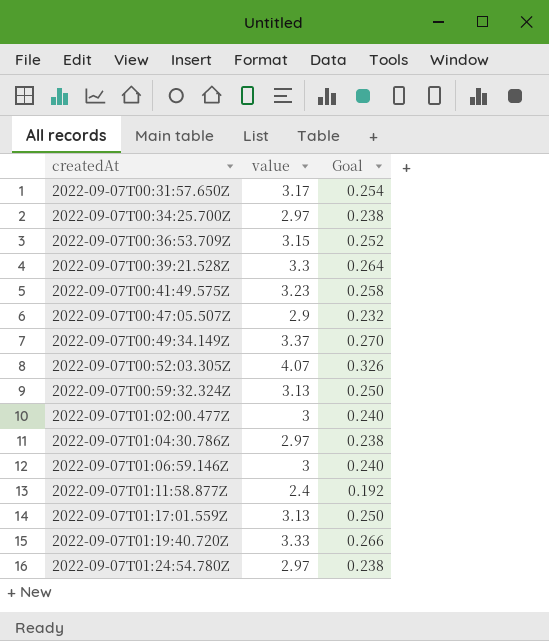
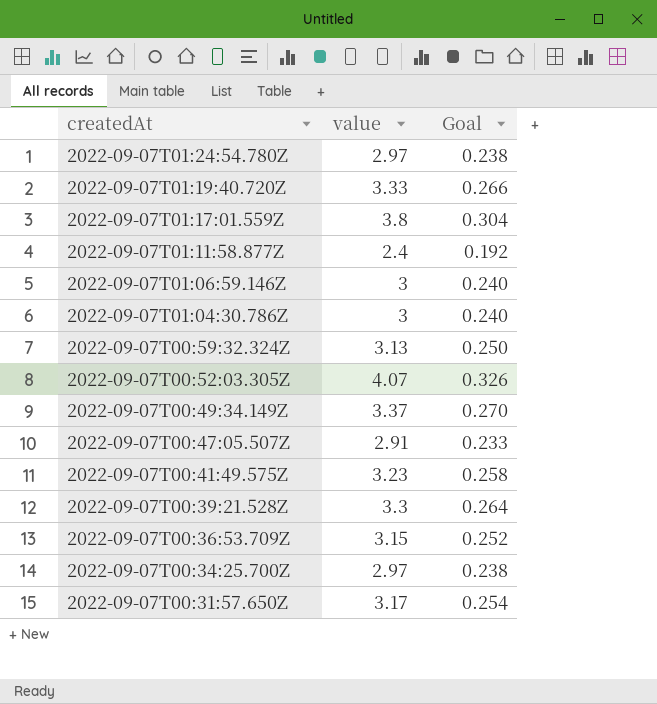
row order: createdAt ascending -> createdAt descending
row 2022-09-07T01:02:00.477Z: 3 | 0.240 -> none
2022-09-07T01:17:01.559Z | value: 3.13 -> 3.8
2022-09-07T01:17:01.559Z | Goal: 0.250 -> 0.304
2022-09-07T01:04:30.786Z | value: 2.97 -> 3
2022-09-07T01:04:30.786Z | Goal: 0.238 -> 0.240
2022-09-07T00:47:05.507Z | value: 2.9 -> 2.91
2022-09-07T00:47:05.507Z | Goal: 0.232 -> 0.233

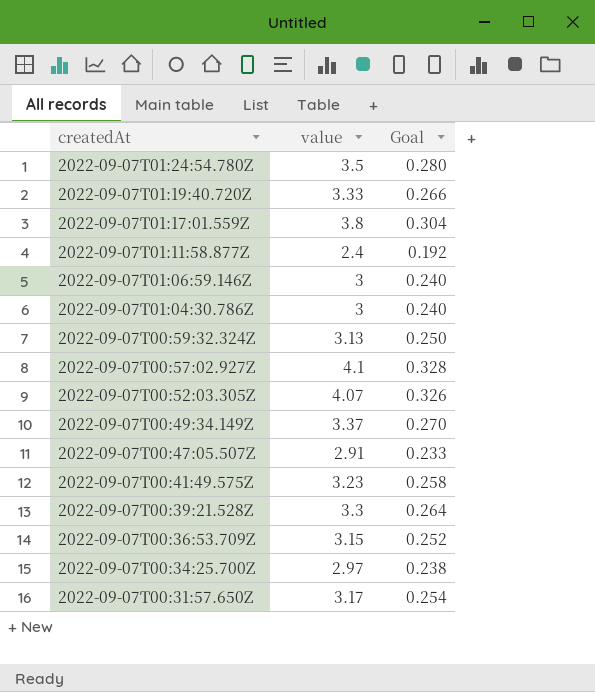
2022-09-07T01:24:54.780Z | value: 2.97 -> 3.5
2022-09-07T01:24:54.780Z | Goal: 0.238 -> 0.280
row 2022-09-07T00:57:02.927Z: none -> 4.1 | 0.328

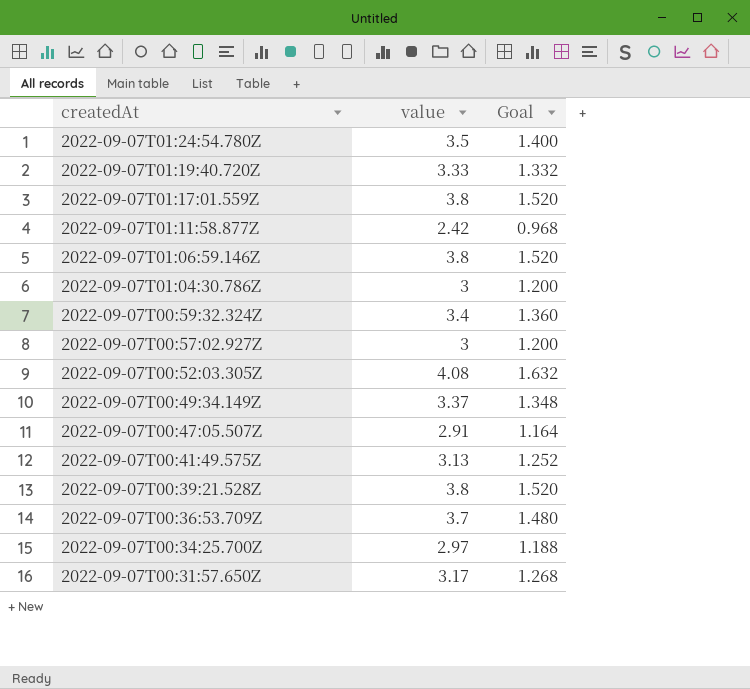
column Goal | formula: [value] * 0.08 -> [value] * 0.4
2022-09-07T01:11:58.877Z | value: 2.4 -> 2.42
2022-09-07T01:06:59.146Z | value: 3 -> 3.8
2022-09-07T00:59:32.324Z | value: 3.13 -> 3.4
2022-09-07T00:57:02.927Z | value: 4.1 -> 3
2022-09-07T00:52:03.305Z | value: 4.07 -> 4.08
2022-09-07T00:41:49.575Z | value: 3.23 -> 3.13
2022-09-07T00:39:21.528Z | value: 3.3 -> 3.8
2022-09-07T00:36:53.709Z | value: 3.15 -> 3.7

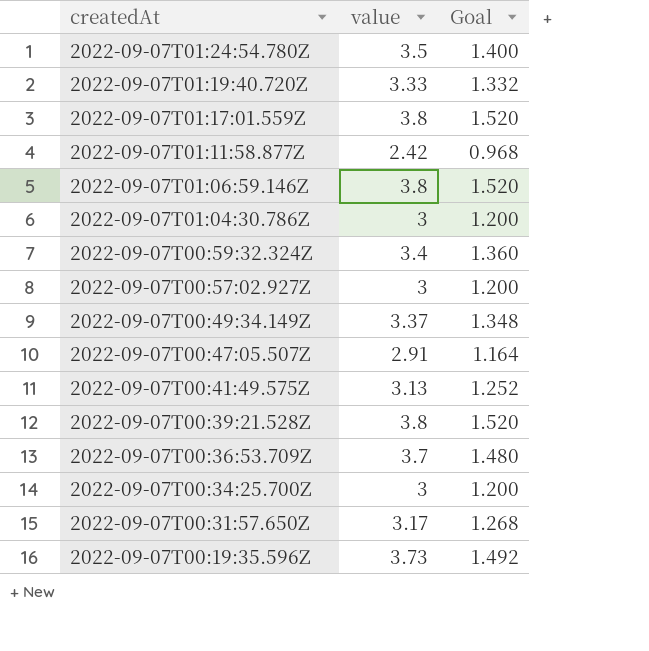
row 2022-09-07T00:52:03.305Z: 4.08 | 1.632 -> none
2022-09-07T00:34:25.700Z | value: 2.97 -> 3
2022-09-07T00:34:25.700Z | Goal: 1.188 -> 1.200
row 2022-09-07T00:19:35.596Z: none -> 3.73 | 1.492

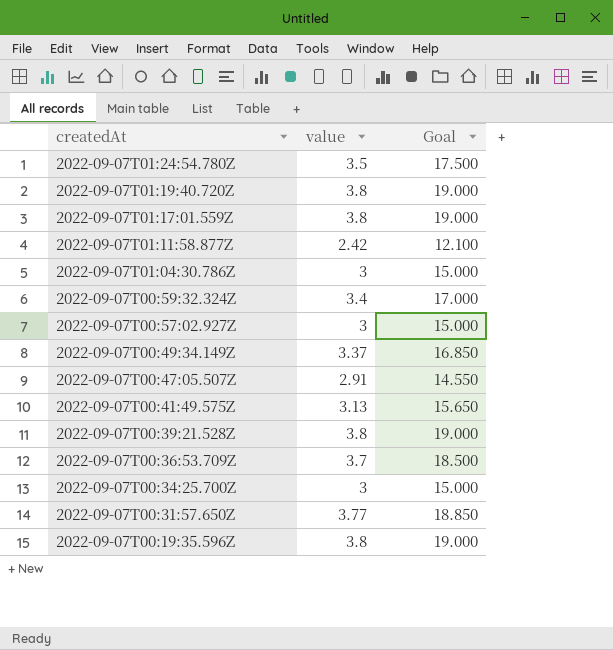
column Goal | formula: [value] * 0.4 -> [value] * 5
row 2022-09-07T01:06:59.146Z: 3.8 | 1.520 -> none
2022-09-07T01:19:40.720Z | value: 3.33 -> 3.8
2022-09-07T00:31:57.650Z | value: 3.17 -> 3.77
2022-09-07T00:19:35.596Z | value: 3.73 -> 3.8

